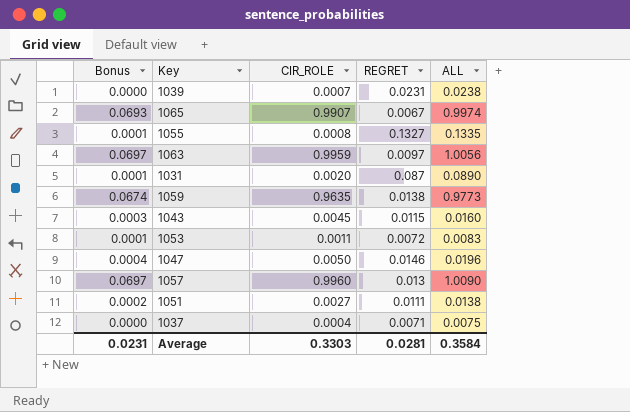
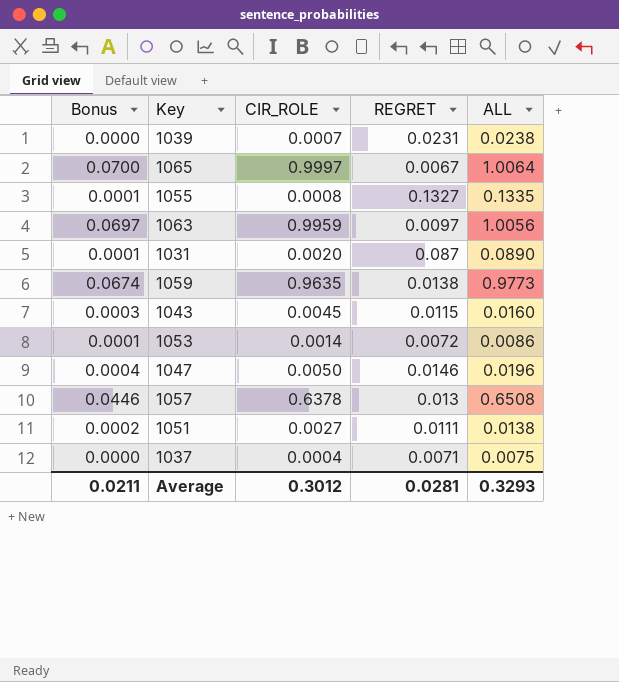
1065 | Bonus: 0.0693 -> 0.0700
1065 | CIR_ROLE: 0.9907 -> 0.9997
1065 | ALL: 0.9974 -> 1.0064
1053 | CIR_ROLE: 0.0011 -> 0.0014
1053 | ALL: 0.0083 -> 0.0086
1057 | Bonus: 0.0697 -> 0.0446
1057 | CIR_ROLE: 0.9960 -> 0.6378
1057 | ALL: 1.0090 -> 0.6508
Average | Bonus: 0.0231 -> 0.0211
Average | CIR_ROLE: 0.3303 -> 0.3012
Average | ALL: 0.3584 -> 0.3293

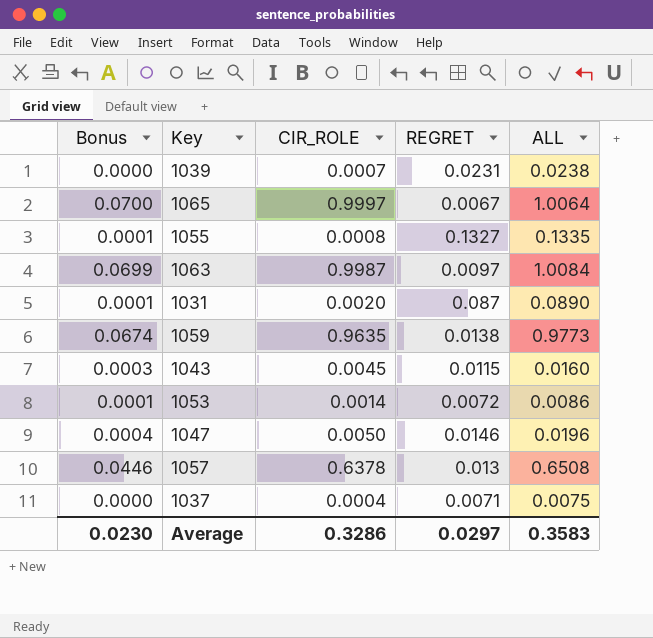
row 1051: 0.0002 | 0.0027 | 0.0111 | 0.0138 -> none
1063 | Bonus: 0.0697 -> 0.0699
1063 | CIR_ROLE: 0.9959 -> 0.9987
1063 | ALL: 1.0056 -> 1.0084
Average | Bonus: 0.0211 -> 0.0230
Average | CIR_ROLE: 0.3012 -> 0.3286
Average | REGRET: 0.0281 -> 0.0297
Average | ALL: 0.3293 -> 0.3583

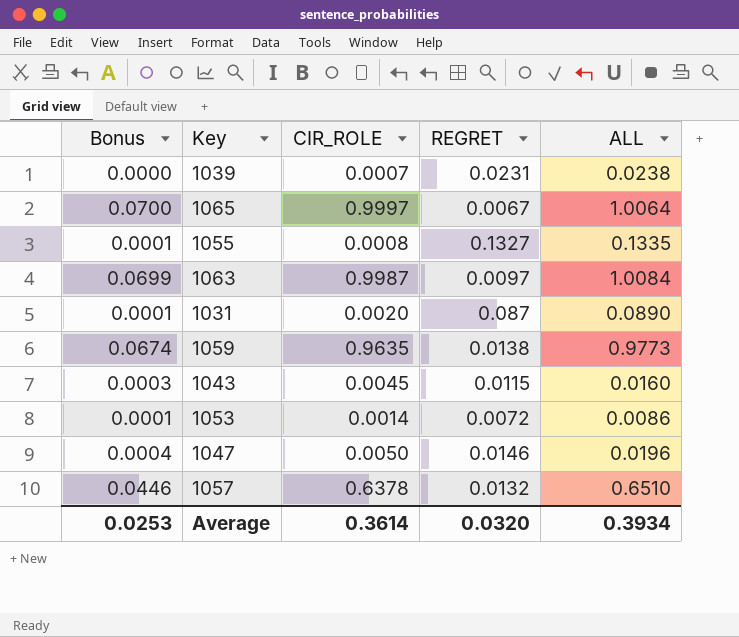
row 1037: 0.0000 | 0.0004 | 0.0071 | 0.0075 -> none
1057 | REGRET: 0.013 -> 0.0132
1057 | ALL: 0.6508 -> 0.6510
Average | Bonus: 0.0230 -> 0.0253
Average | CIR_ROLE: 0.3286 -> 0.3614
Average | REGRET: 0.0297 -> 0.0320
Average | ALL: 0.3583 -> 0.3934

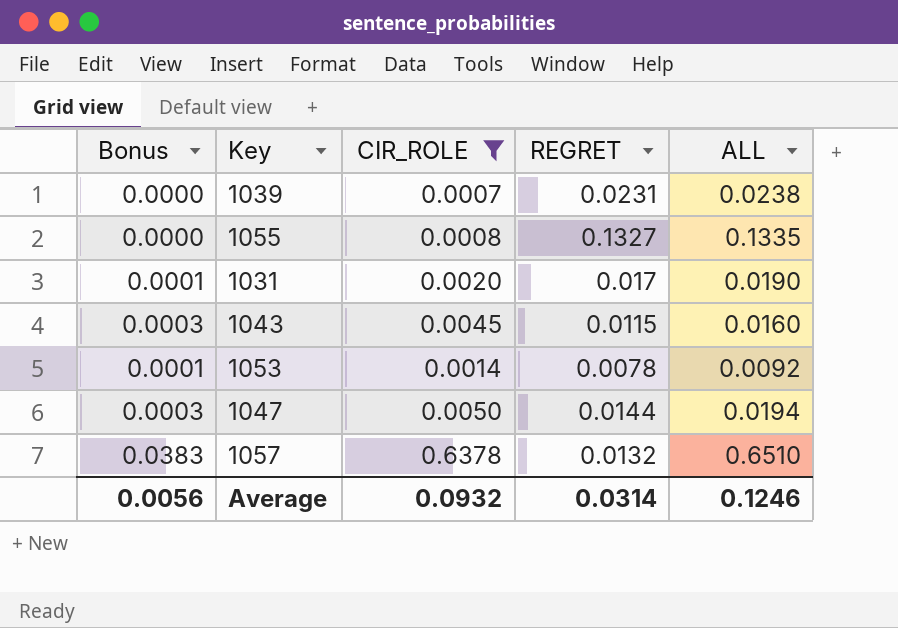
filter: none -> CIR_ROLE <= 0.6378
column Bonus | formula: [CIR_ROLE] * 0.07 -> [CIR_ROLE] * 0.06
1031 | REGRET: 0.087 -> 0.017
1031 | ALL: 0.0890 -> 0.0190
1053 | REGRET: 0.0072 -> 0.0078
1053 | ALL: 0.0086 -> 0.0092
1047 | REGRET: 0.0146 -> 0.0144
1047 | ALL: 0.0196 -> 0.0194
Average | Bonus: 0.0253 -> 0.0056
Average | CIR_ROLE: 0.3614 -> 0.0932
Average | REGRET: 0.0320 -> 0.0314
Average | ALL: 0.3934 -> 0.1246

